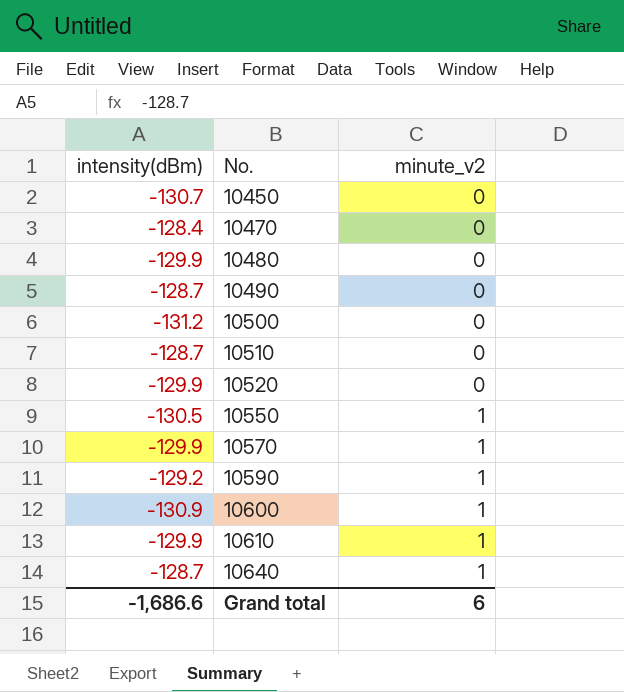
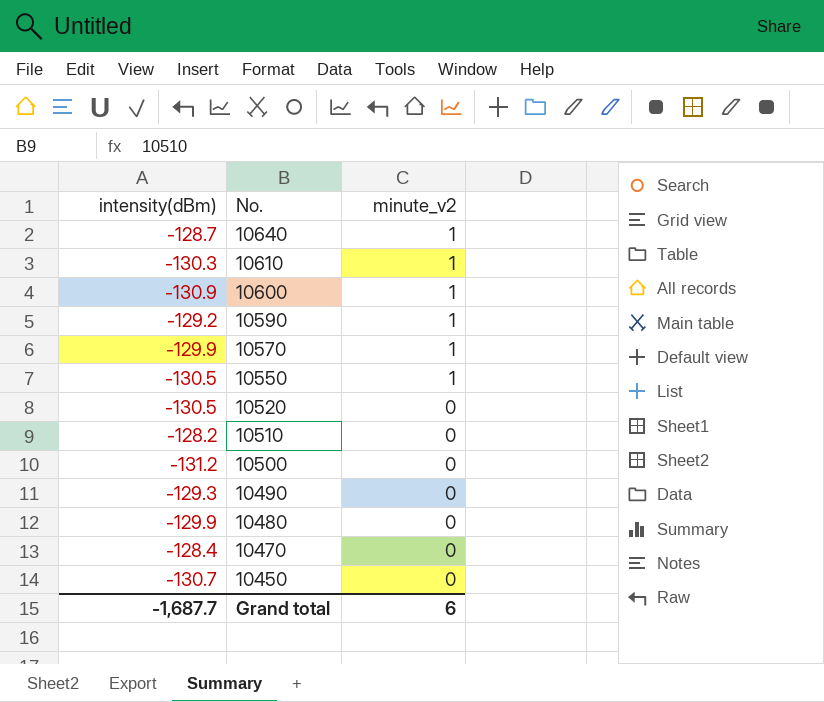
row order: No. ascending -> No. descending
10610 | intensity(dBm): -129.9 -> -130.3
10520 | intensity(dBm): -129.9 -> -130.5
10510 | intensity(dBm): -128.7 -> -128.2
10490 | intensity(dBm): -128.7 -> -129.3
Grand total | intensity(dBm): -1,686.6 -> -1,687.7

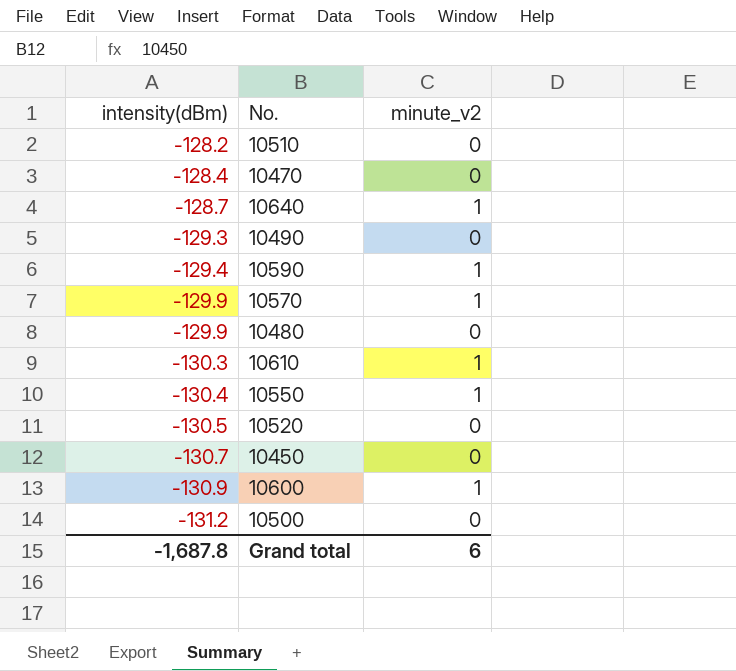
row order: No. descending -> intensity(dBm) descending
10590 | intensity(dBm): -129.2 -> -129.4
10550 | intensity(dBm): -130.5 -> -130.4
Grand total | intensity(dBm): -1,687.7 -> -1,687.8

